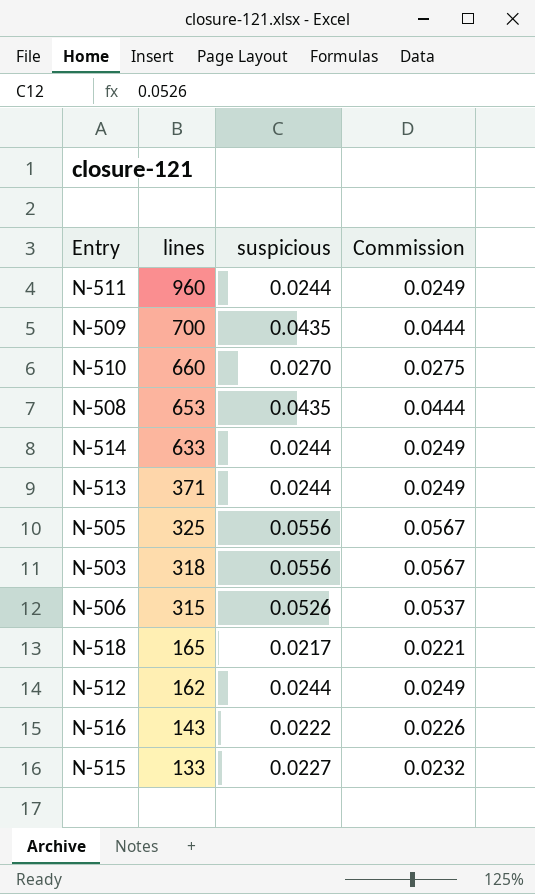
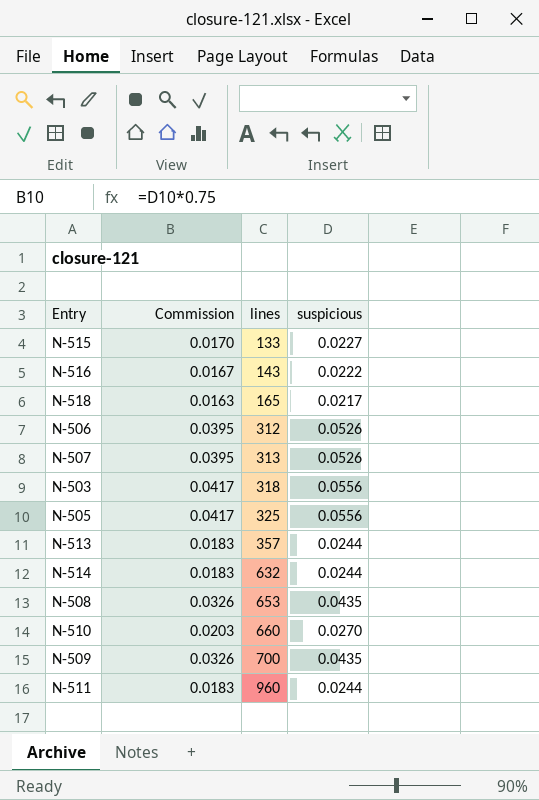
row order: lines descending -> lines ascending
column Commission | formula: [suspicious] * 1.02 -> [suspicious] * 0.75
column Commission | position: 4 -> 2
row N-512: 162 | 0.0244 | 0.0249 -> none
N-506 | lines: 315 -> 312
row N-507: none -> 0.0395 | 313 | 0.0526
N-513 | lines: 371 -> 357
N-514 | lines: 633 -> 632

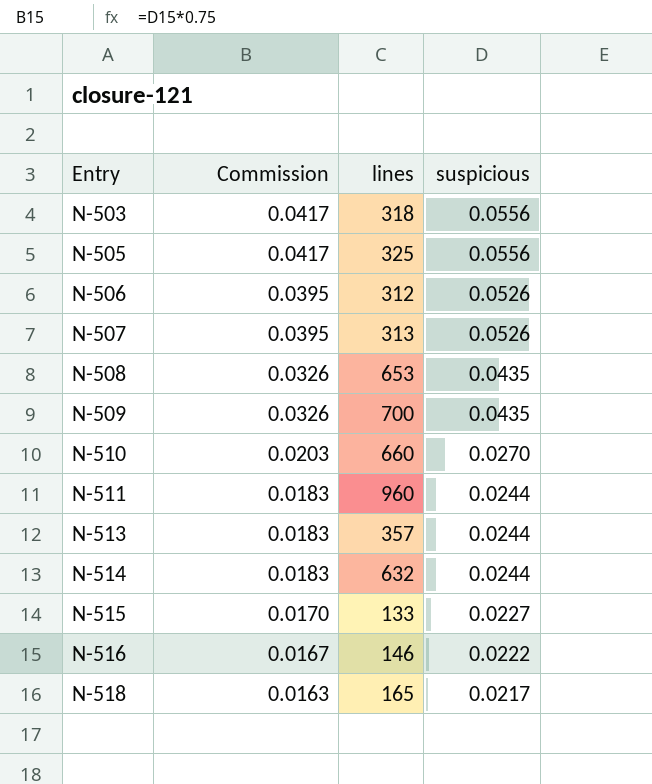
row order: lines ascending -> Entry ascending
N-516 | lines: 143 -> 146

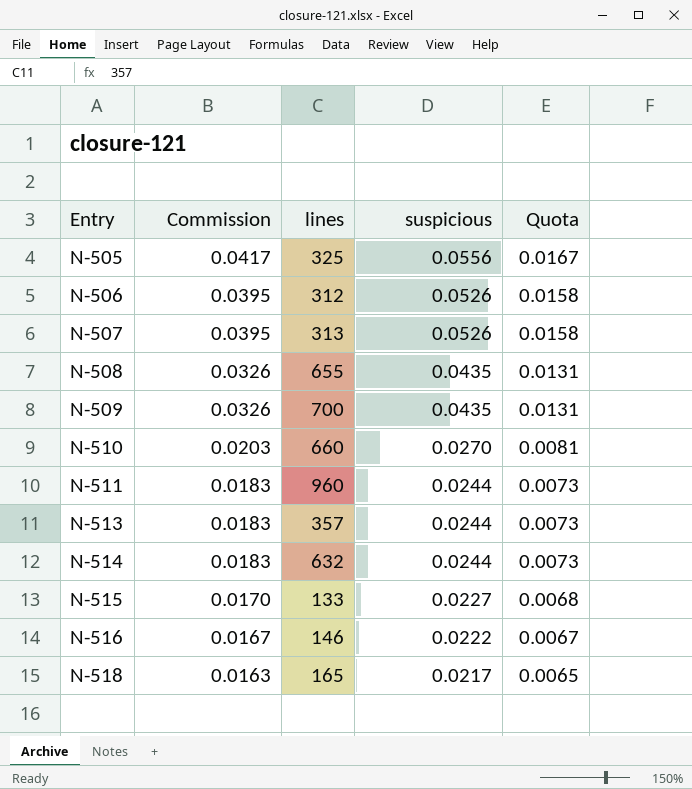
column Quota | formula: none -> [suspicious] * 0.3
row N-503: 0.0417 | 318 | 0.0556 -> none
N-508 | lines: 653 -> 655

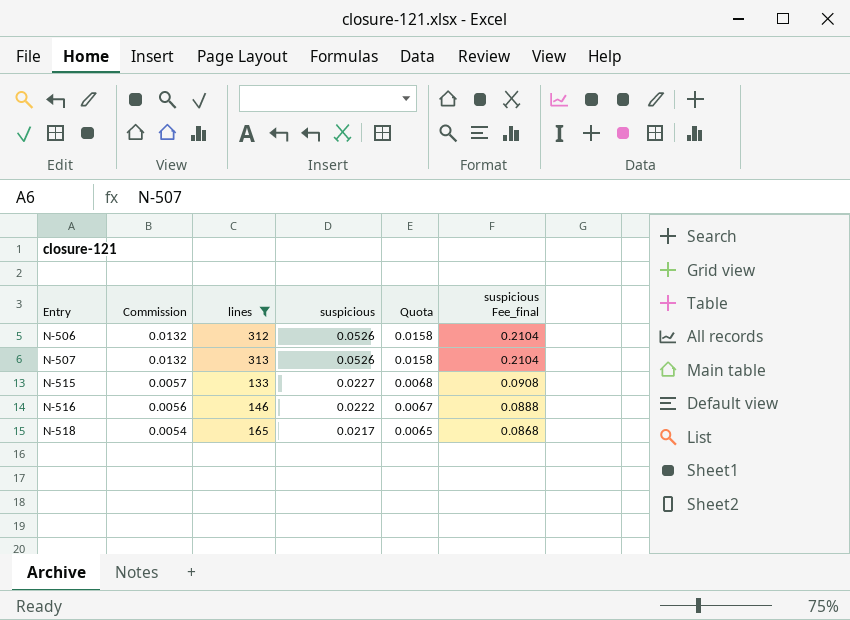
filter: none -> lines <= 313
column Commission | formula: [suspicious] * 0.75 -> [suspicious] * 0.25
column suspicious Fee_final | formula: none -> [suspicious] * 4

